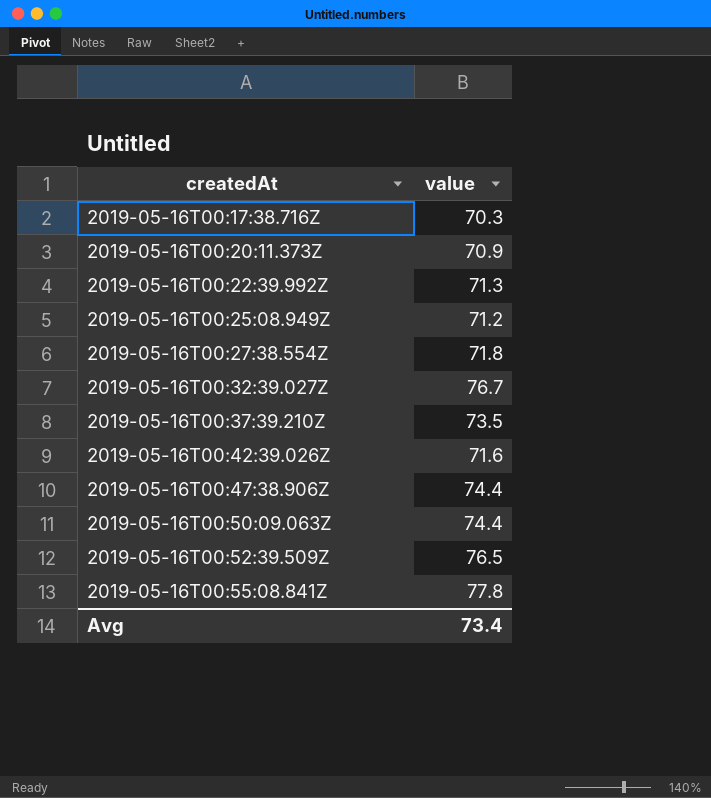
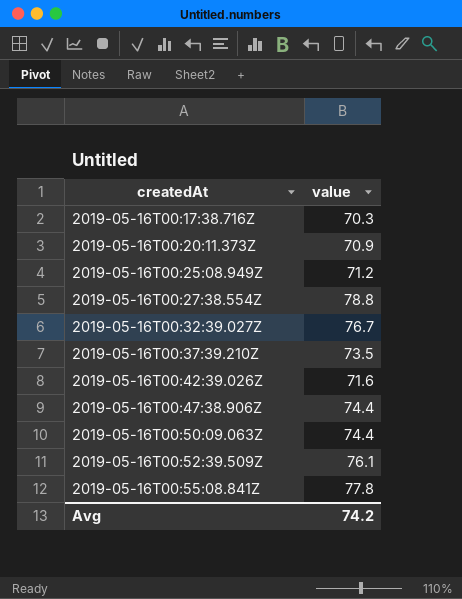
row 2019-05-16T00:22:39.992Z: 71.3 -> none
2019-05-16T00:27:38.554Z | value: 71.8 -> 78.8
2019-05-16T00:52:39.509Z | value: 76.5 -> 76.1
Avg | value: 73.4 -> 74.2

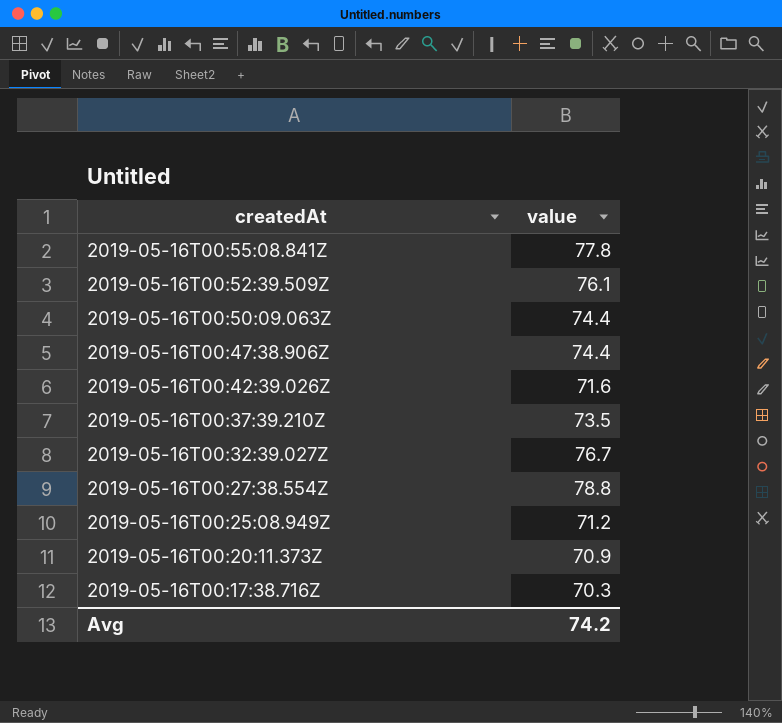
row order: createdAt ascending -> createdAt descending

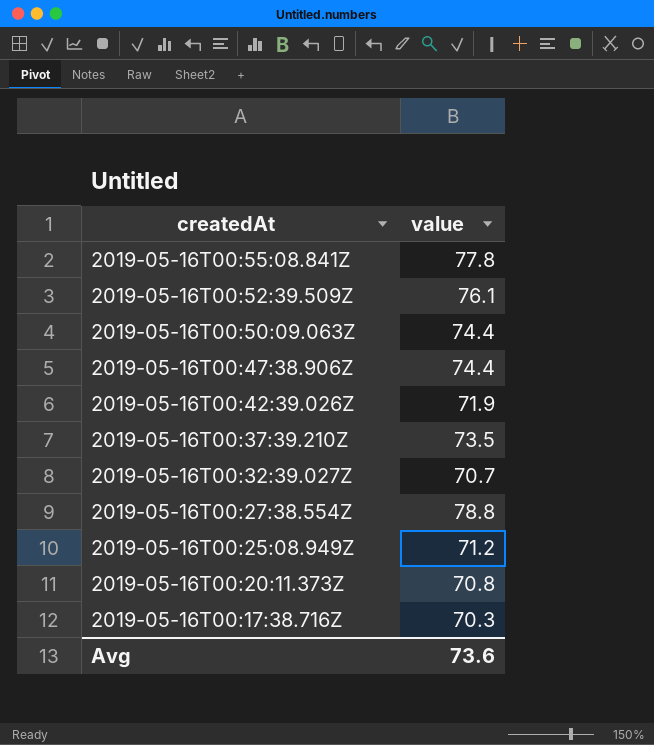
2019-05-16T00:42:39.026Z | value: 71.6 -> 71.9
2019-05-16T00:32:39.027Z | value: 76.7 -> 70.7
2019-05-16T00:20:11.373Z | value: 70.9 -> 70.8
Avg | value: 74.2 -> 73.6

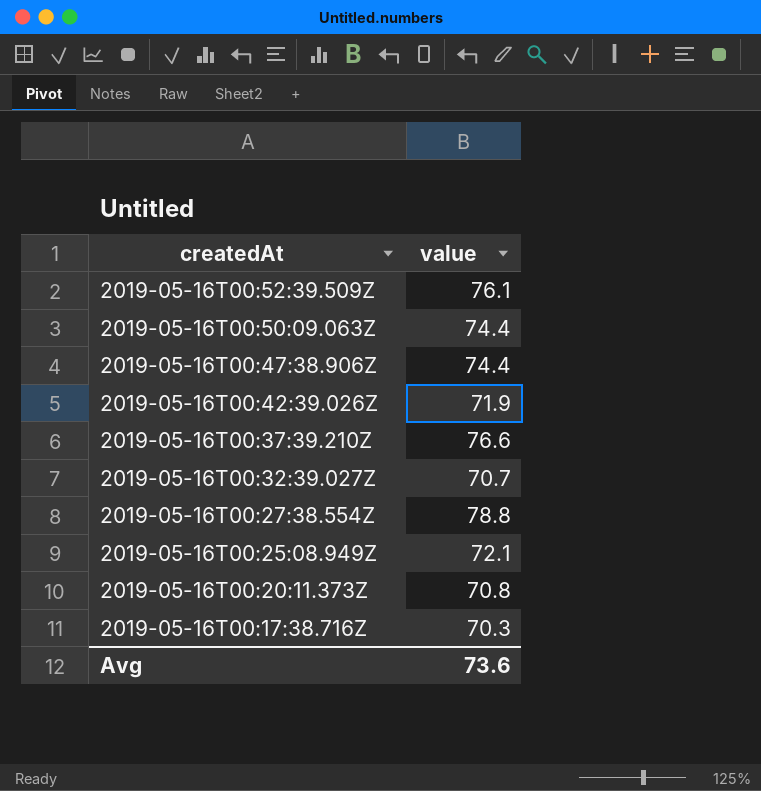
row 2019-05-16T00:55:08.841Z: 77.8 -> none
2019-05-16T00:37:39.210Z | value: 73.5 -> 76.6
2019-05-16T00:25:08.949Z | value: 71.2 -> 72.1

